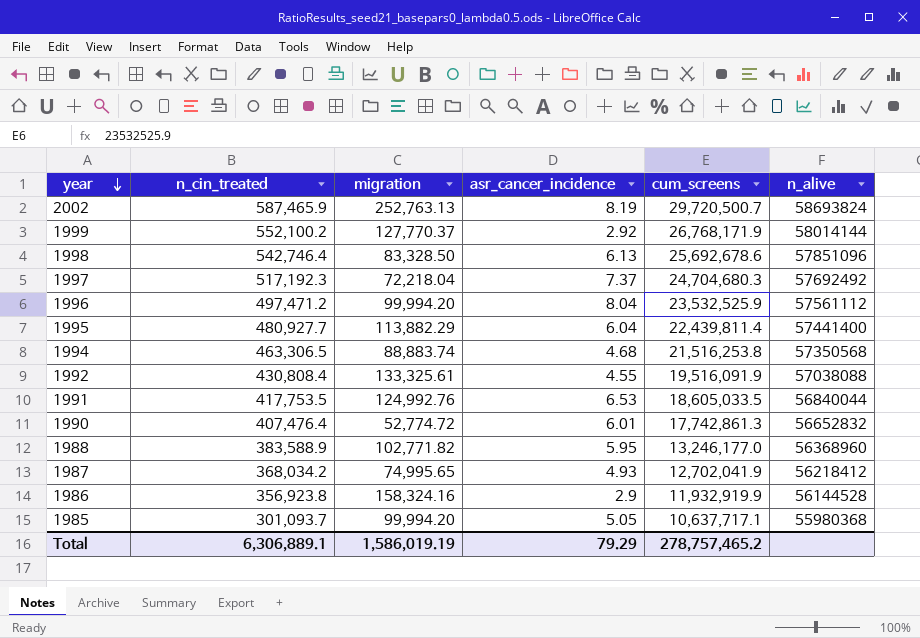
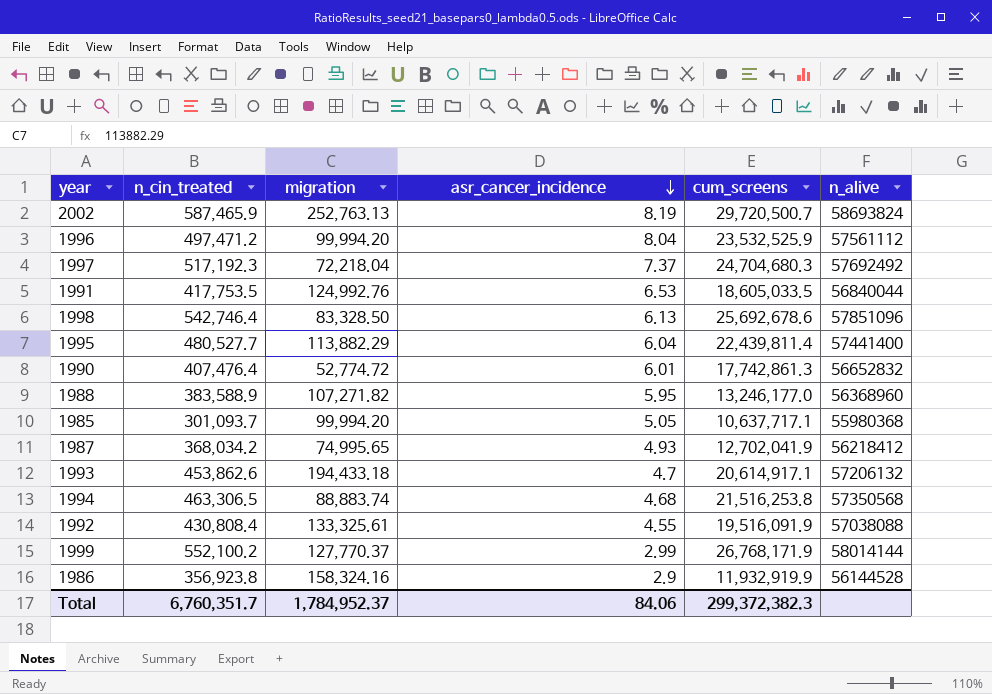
row order: year descending -> asr_cancer_incidence descending
1995 | n_cin_treated: 480,927.7 -> 480,527.7
1988 | migration: 102,771.82 -> 107,271.82
row 1993: none -> 453,862.6 | 194,433.18 | 4.7 | 20,614,917.1 | 57206132
1999 | asr_cancer_incidence: 2.92 -> 2.99
Total | n_cin_treated: 6,306,889.1 -> 6,760,351.7
Total | migration: 1,586,019.19 -> 1,784,952.37
Total | asr_cancer_incidence: 79.29 -> 84.06
Total | cum_screens: 278,757,465.2 -> 299,372,382.3

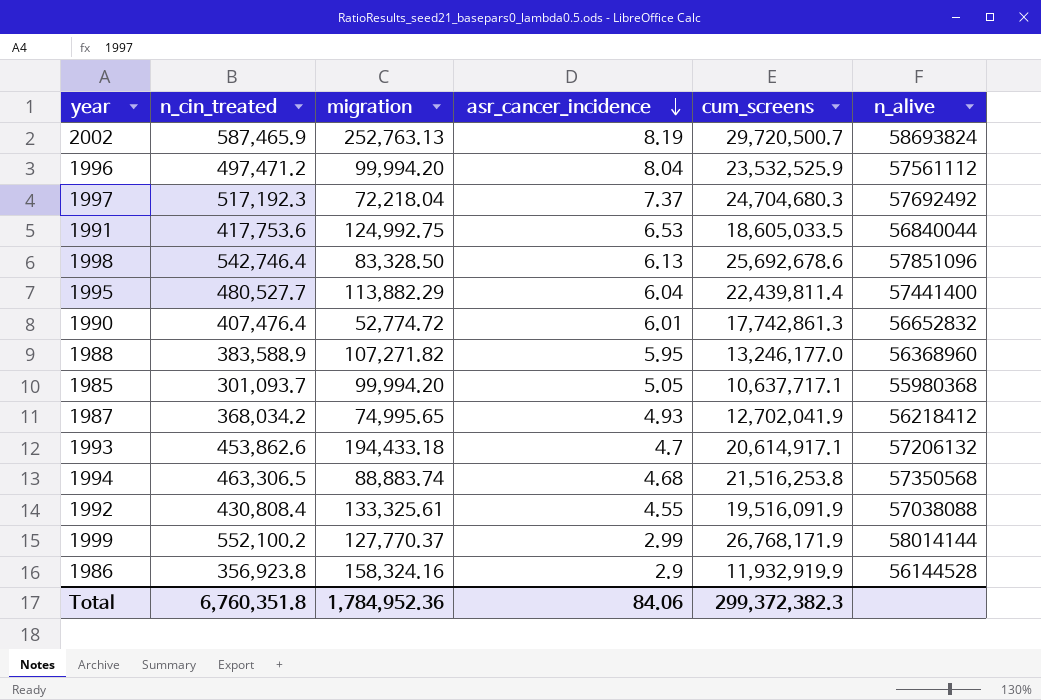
1991 | n_cin_treated: 417,753.5 -> 417,753.6
1991 | migration: 124,992.76 -> 124,992.75
Total | n_cin_treated: 6,760,351.7 -> 6,760,351.8
Total | migration: 1,784,952.37 -> 1,784,952.36

